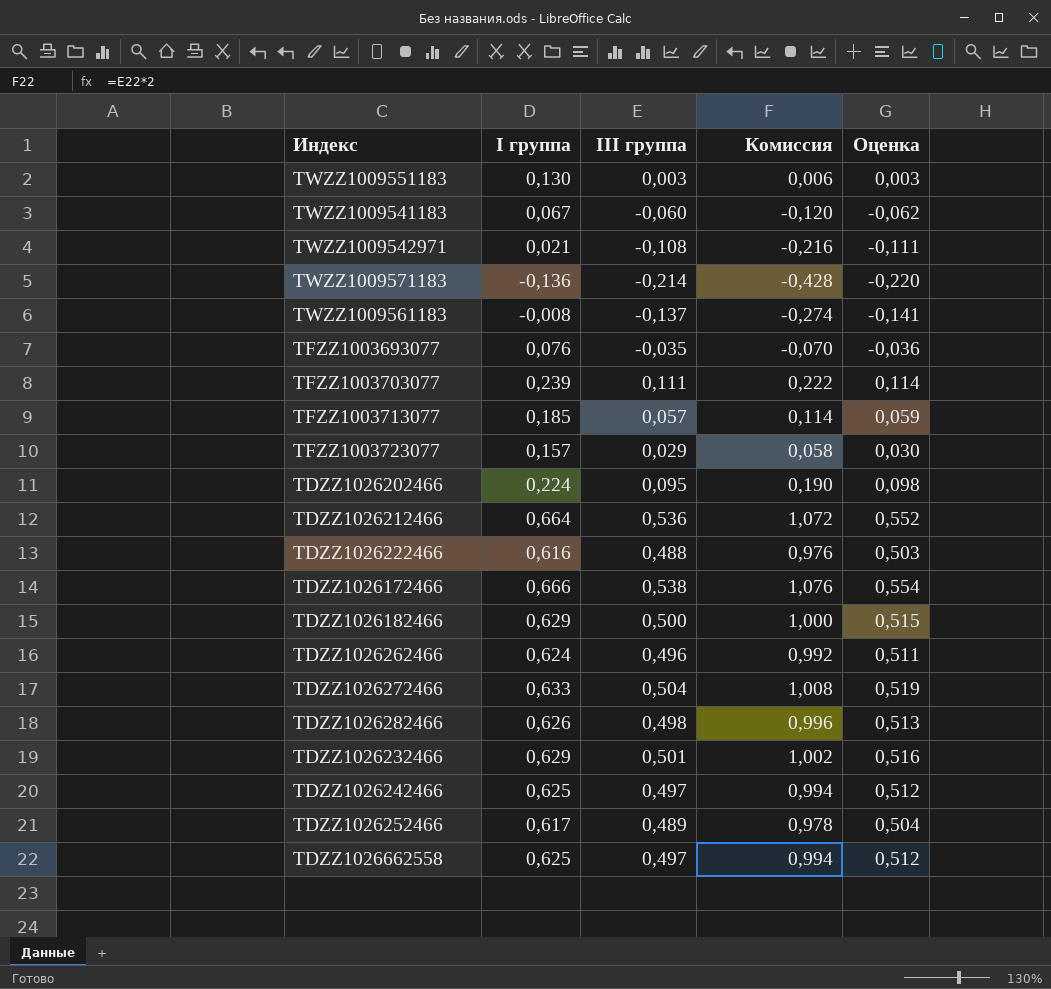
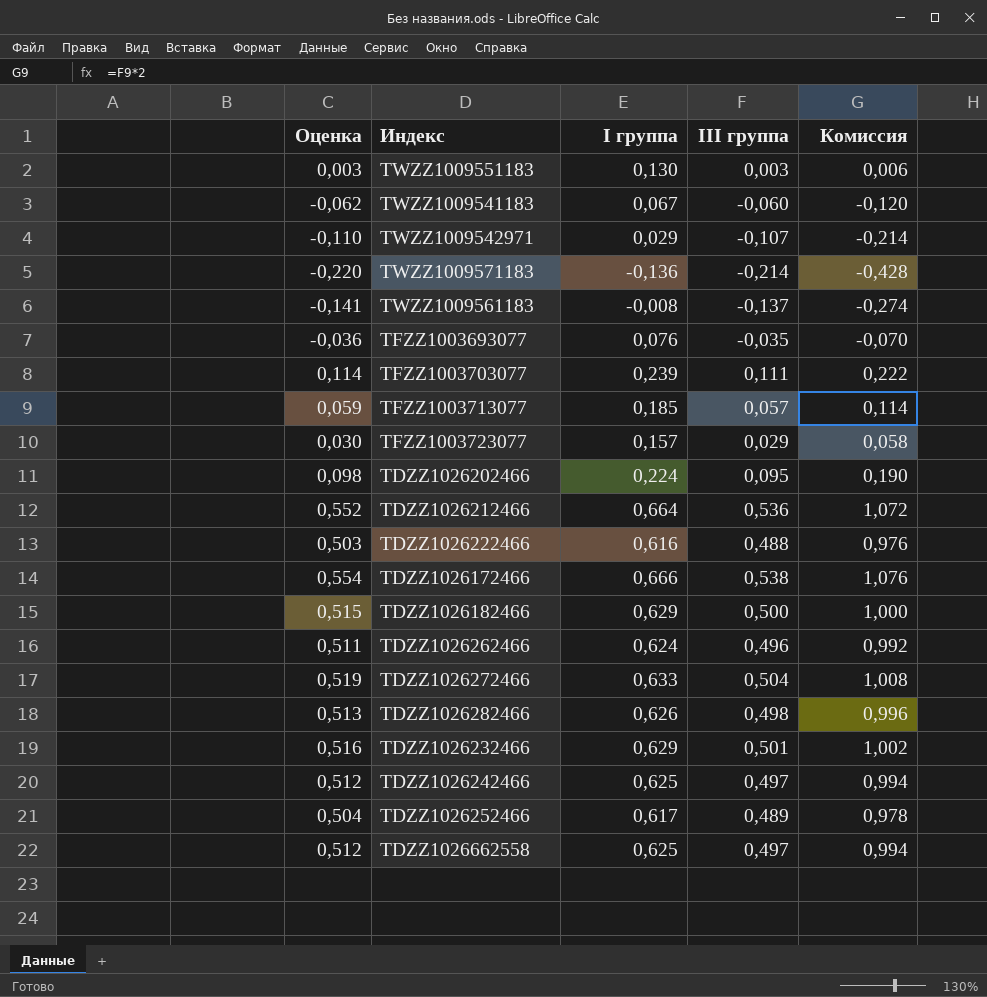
column Оценка | position: 5 -> 1
TWZZ1009542971 | Оценка: -0,111 -> -0,110
TWZZ1009542971 | I группа: 0,021 -> 0,029
TWZZ1009542971 | III группа: -0,108 -> -0,107
TWZZ1009542971 | Комиссия: -0,216 -> -0,214

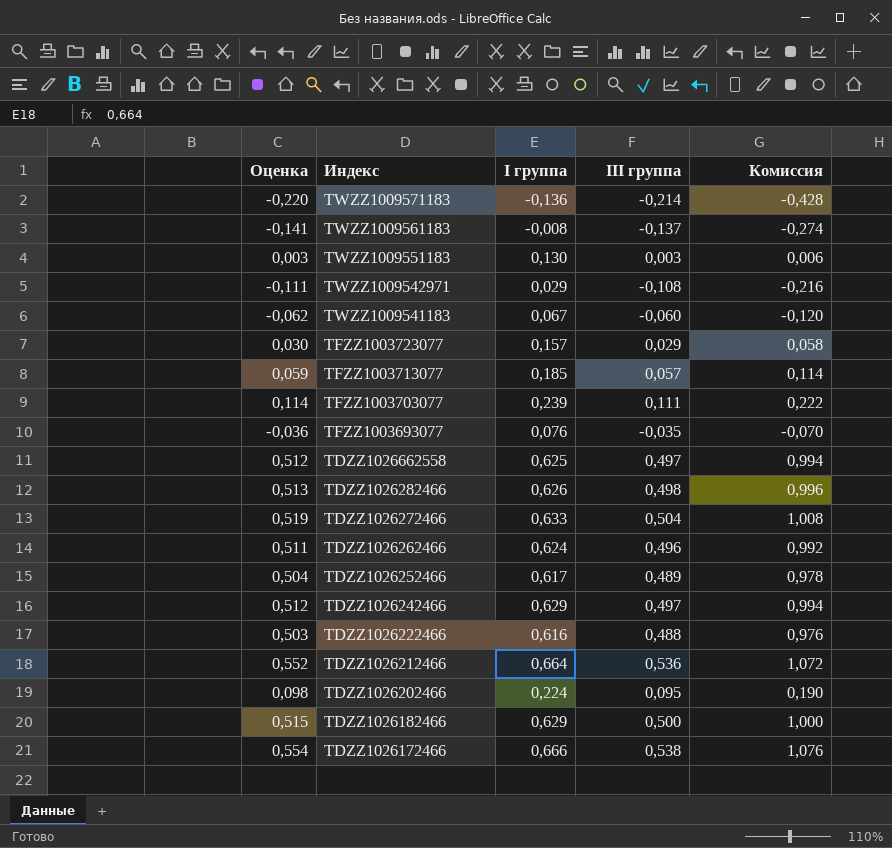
row order: none -> Индекс descending
row TDZZ1026232466: 0,516 | 0,629 | 0,501 | 1,002 -> none
TWZZ1009542971 | Оценка: -0,110 -> -0,111
TWZZ1009542971 | III группа: -0,107 -> -0,108
TWZZ1009542971 | Комиссия: -0,214 -> -0,216
TDZZ1026242466 | I группа: 0,625 -> 0,629

